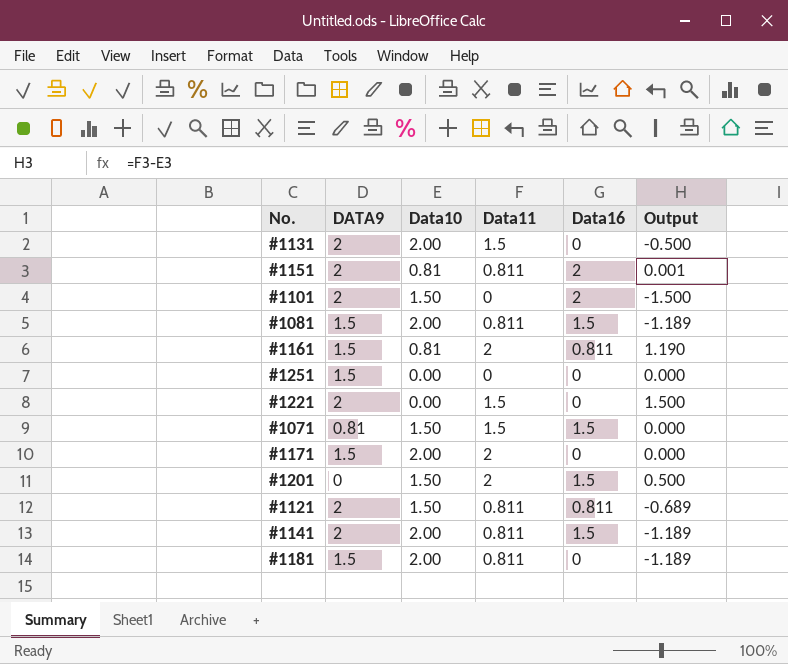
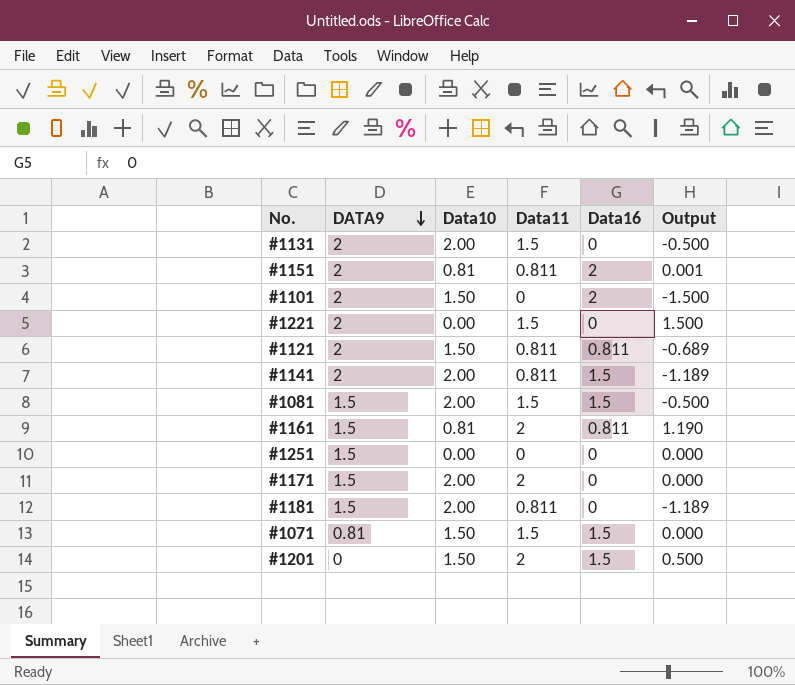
row order: none -> DATA9 descending
#1081 | Data11: 0.811 -> 1.5
#1081 | Output: -1.189 -> -0.500

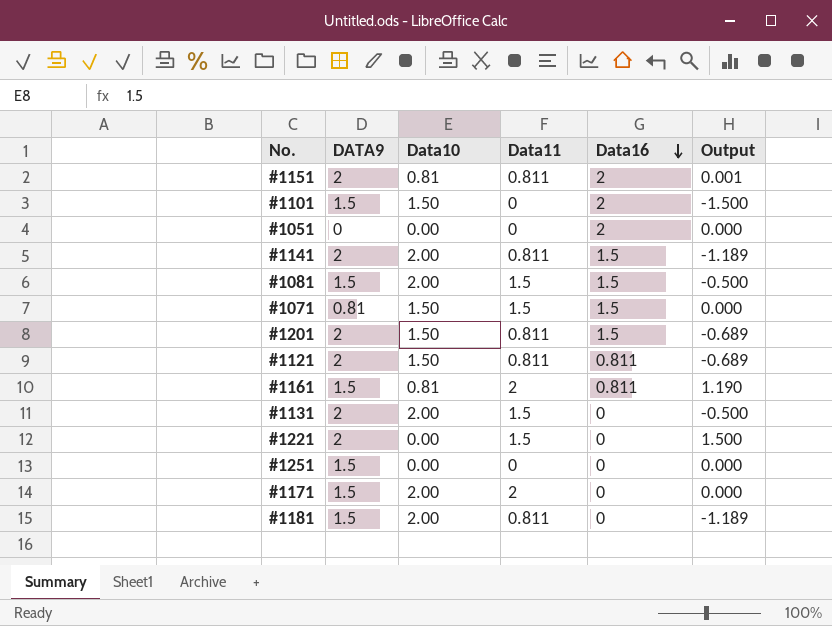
row order: DATA9 descending -> Data16 descending
#1101 | DATA9: 2 -> 1.5
row #1051: none -> 0 | 0.00 | 0 | 2 | 0.000
#1201 | DATA9: 0 -> 2
#1201 | Data11: 2 -> 0.811
#1201 | Output: 0.500 -> -0.689

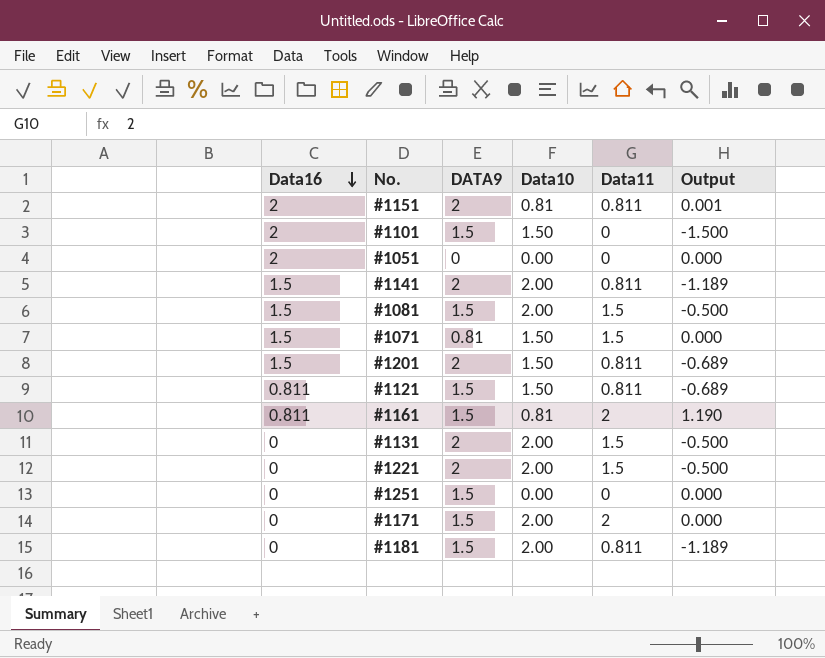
column Data16 | position: 5 -> 1
#1121 | DATA9: 2 -> 1.5
#1221 | Data10: 0.00 -> 2.00
#1221 | Output: 1.500 -> -0.500

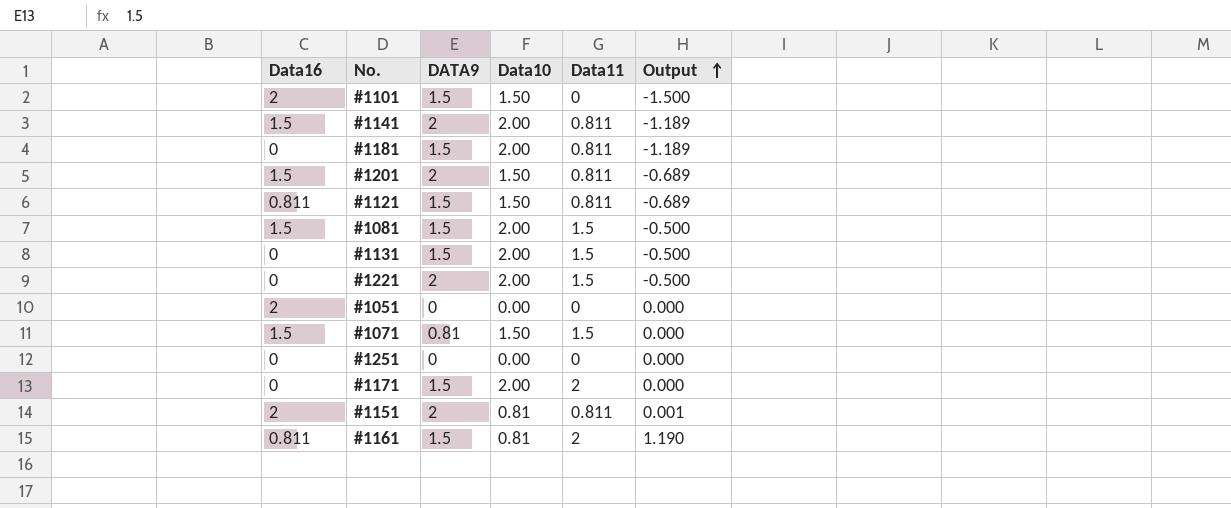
row order: Data16 descending -> Output ascending
#1131 | DATA9: 2 -> 1.5
#1251 | DATA9: 1.5 -> 0

